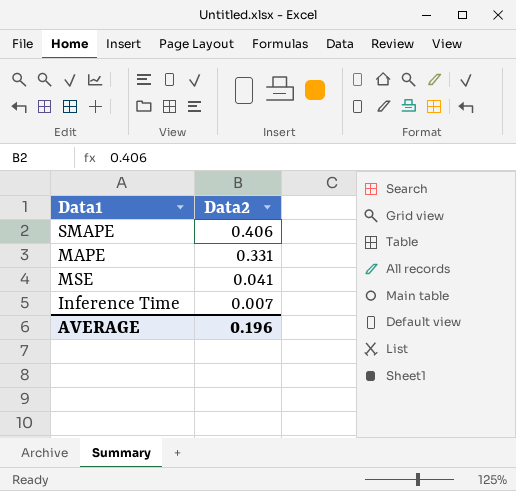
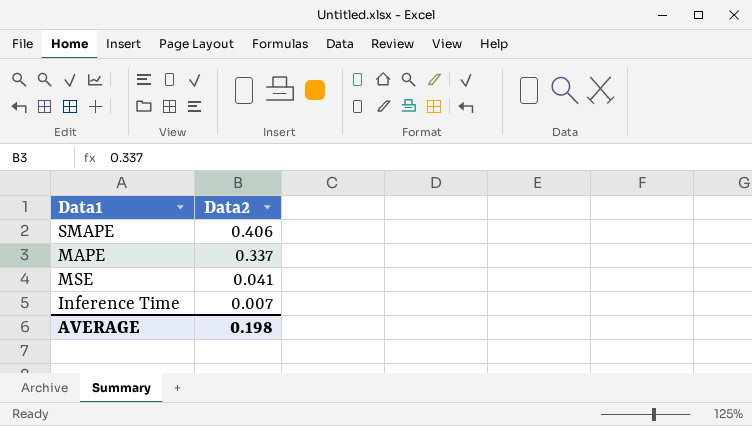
MAPE | Data2: 0.331 -> 0.337
AVERAGE | Data2: 0.196 -> 0.198

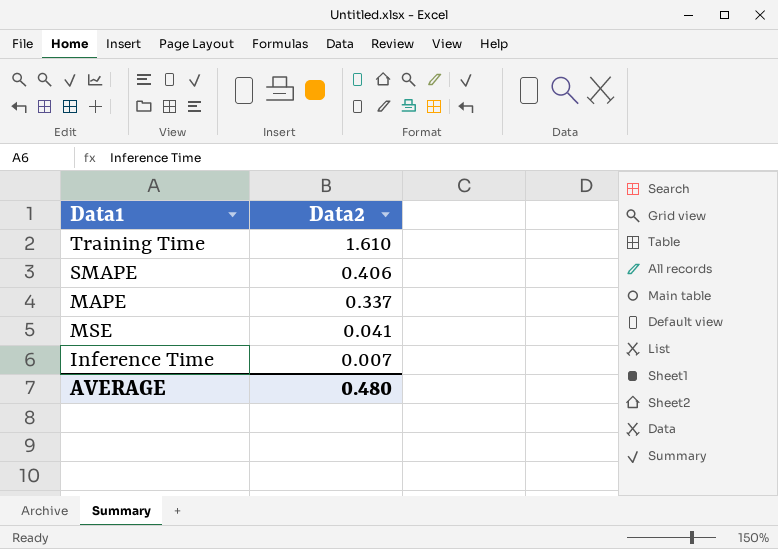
row Training Time: none -> 1.610
AVERAGE | Data2: 0.198 -> 0.480

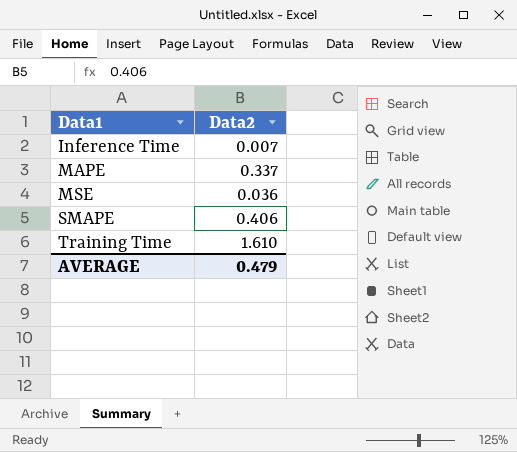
row order: Data2 descending -> Data1 ascending
MSE | Data2: 0.041 -> 0.036
AVERAGE | Data2: 0.480 -> 0.479

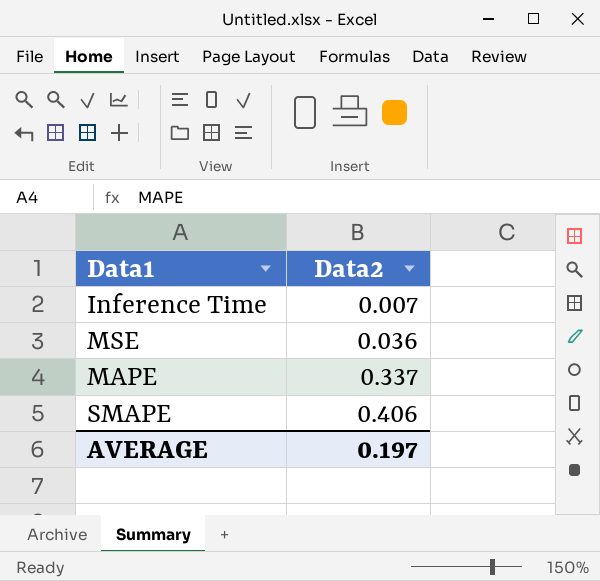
row order: Data1 ascending -> Data2 ascending
row Training Time: 1.610 -> none
AVERAGE | Data2: 0.479 -> 0.197

